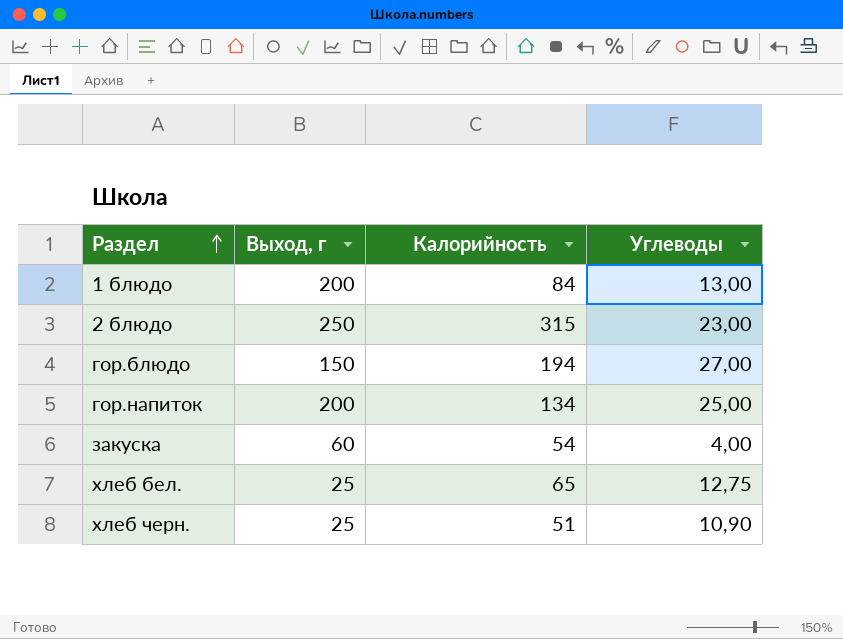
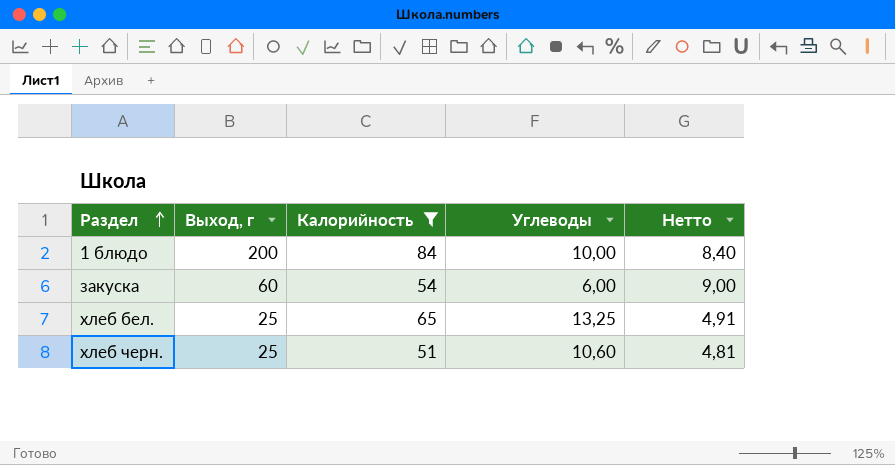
filter: none -> Калорийность <= 84
column Нетто | formula: none -> [Калорийность] / [Углеводы]
1 блюдо | Углеводы: 13,00 -> 10,00
закуска | Углеводы: 4,00 -> 6,00
хлеб бел. | Углеводы: 12,75 -> 13,25
хлеб черн. | Углеводы: 10,90 -> 10,60

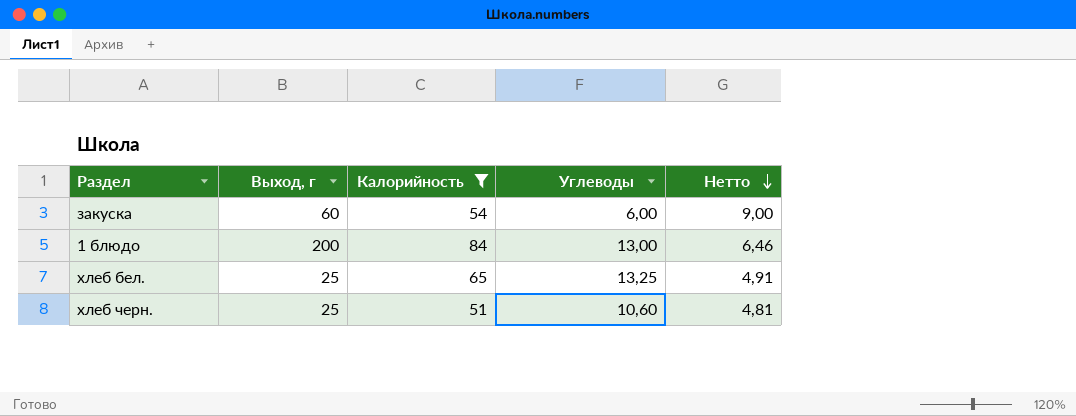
row order: Раздел ascending -> Нетто descending
1 блюдо | Углеводы: 10,00 -> 13,00
1 блюдо | Нетто: 8,40 -> 6,46

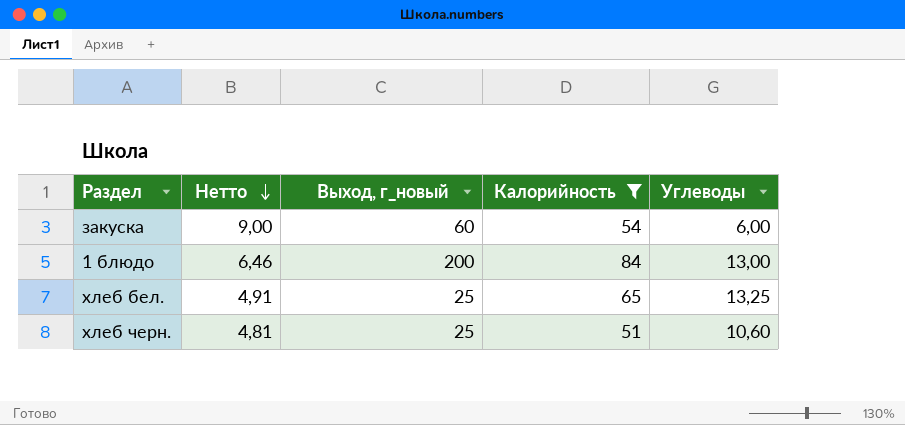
column Нетто | position: 5 -> 2
column name: Выход, г -> Выход, г_новый

